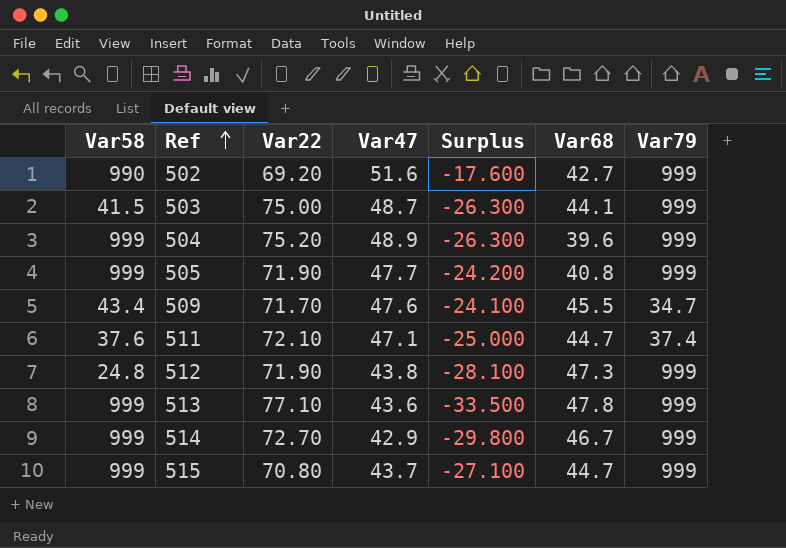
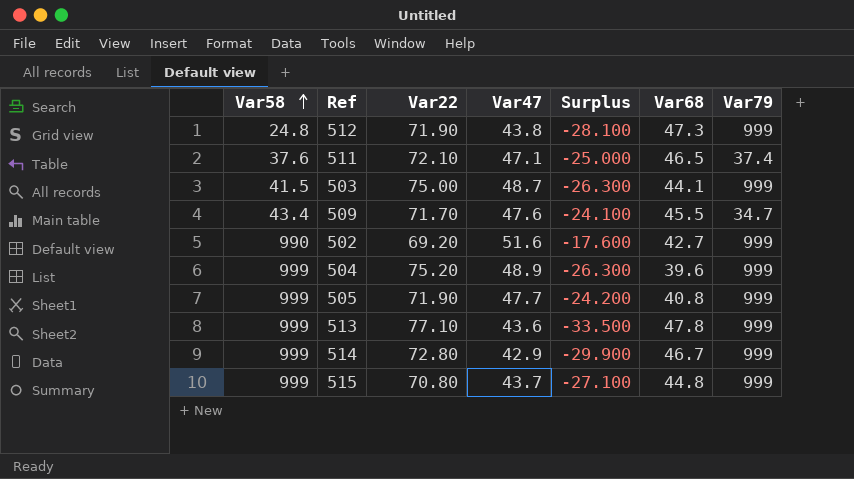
row order: Ref ascending -> Var58 ascending
511 | Var68: 44.7 -> 46.5
514 | Var22: 72.70 -> 72.80
514 | Surplus: -29.800 -> -29.900
515 | Var68: 44.7 -> 44.8

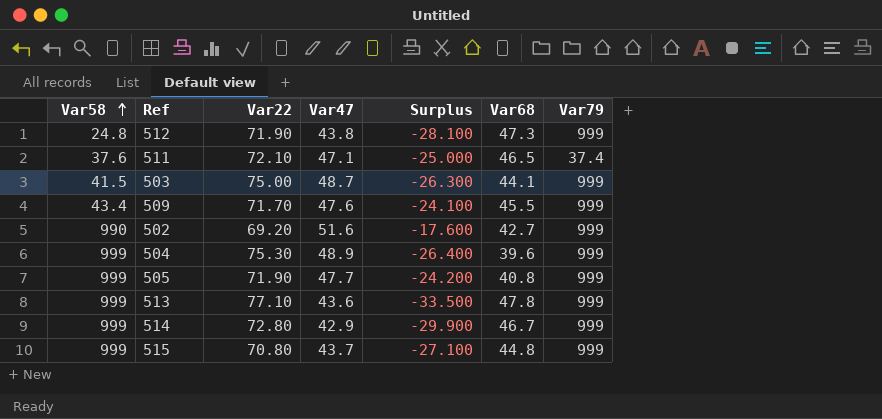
509 | Var79: 34.7 -> 999
504 | Var22: 75.20 -> 75.30
504 | Surplus: -26.300 -> -26.400

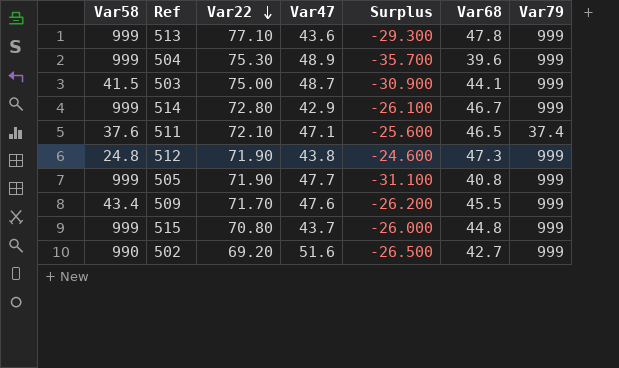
row order: Var58 ascending -> Var22 descending
column Surplus | formula: [Var47] - [Var22] -> [Var68] - [Var22]

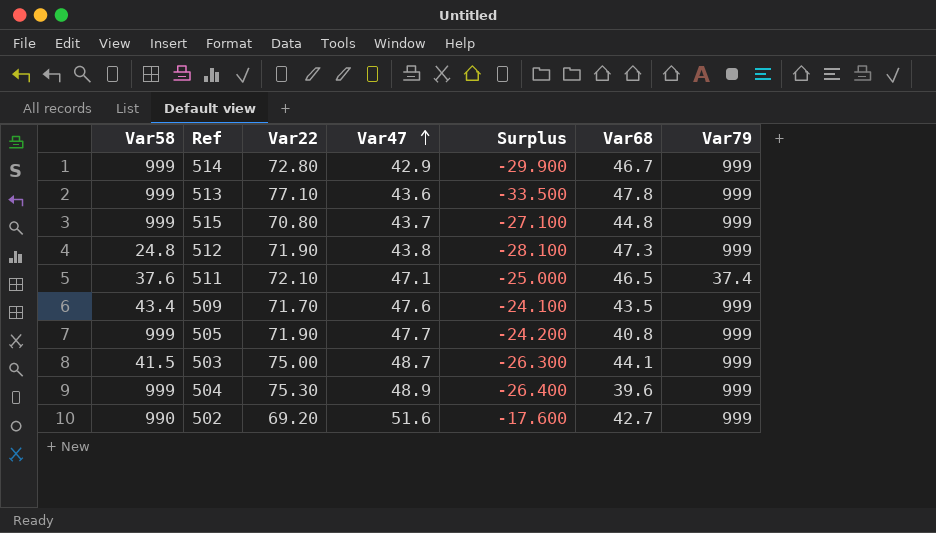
row order: Var22 descending -> Var47 ascending
column Surplus | formula: [Var68] - [Var22] -> [Var47] - [Var22]
509 | Var68: 45.5 -> 43.5

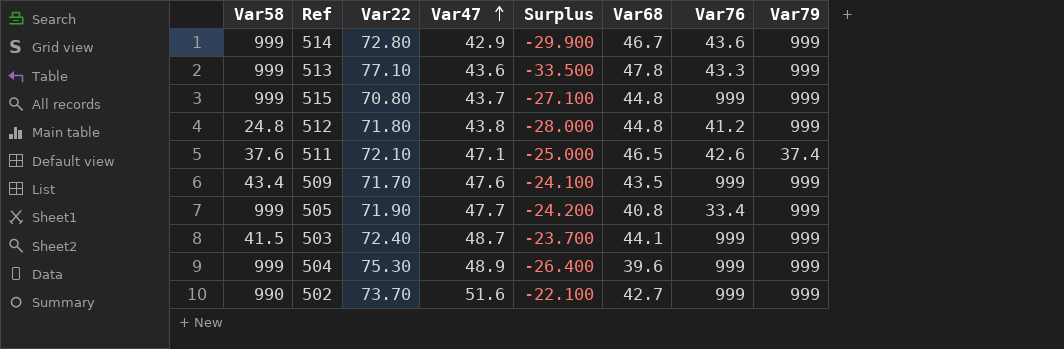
column Var76 | position: none -> 7
512 | Var22: 71.90 -> 71.80
512 | Surplus: -28.100 -> -28.000
512 | Var68: 47.3 -> 44.8
503 | Var22: 75.00 -> 72.40
503 | Surplus: -26.300 -> -23.700
502 | Var22: 69.20 -> 73.70
502 | Surplus: -17.600 -> -22.100

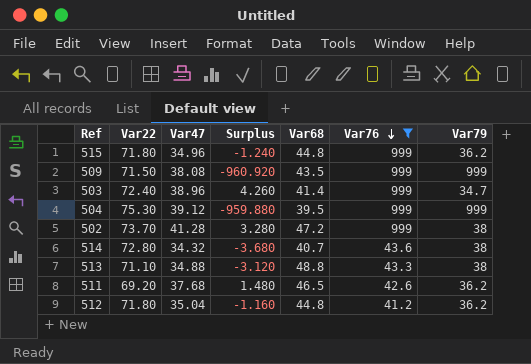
filter: none -> Var76 != 33.4
row order: Var47 ascending -> Var76 descending
column Var58 | position: 1 -> none
column Surplus | formula: [Var47] - [Var22] -> [Var47] - [Var79]
515 | Var22: 70.80 -> 71.80
515 | Var47: 43.7 -> 34.96
515 | Var79: 999 -> 36.2
509 | Var22: 71.70 -> 71.50
509 | Var47: 47.6 -> 38.08
503 | Var47: 48.7 -> 38.96
503 | Var68: 44.1 -> 41.4
503 | Var79: 999 -> 34.7
504 | Var47: 48.9 -> 39.12
504 | Var68: 39.6 -> 39.5
502 | Var47: 51.6 -> 41.28
502 | Var68: 42.7 -> 47.2
502 | Var79: 999 -> 38
514 | Var47: 42.9 -> 34.32
514 | Var68: 46.7 -> 40.7
514 | Var79: 999 -> 38
513 | Var22: 77.10 -> 71.10
513 | Var47: 43.6 -> 34.88
513 | Var68: 47.8 -> 48.8
513 | Var79: 999 -> 38
511 | Var22: 72.10 -> 69.20
511 | Var47: 47.1 -> 37.68
511 | Var79: 37.4 -> 36.2
512 | Var47: 43.8 -> 35.04
512 | Var79: 999 -> 36.2

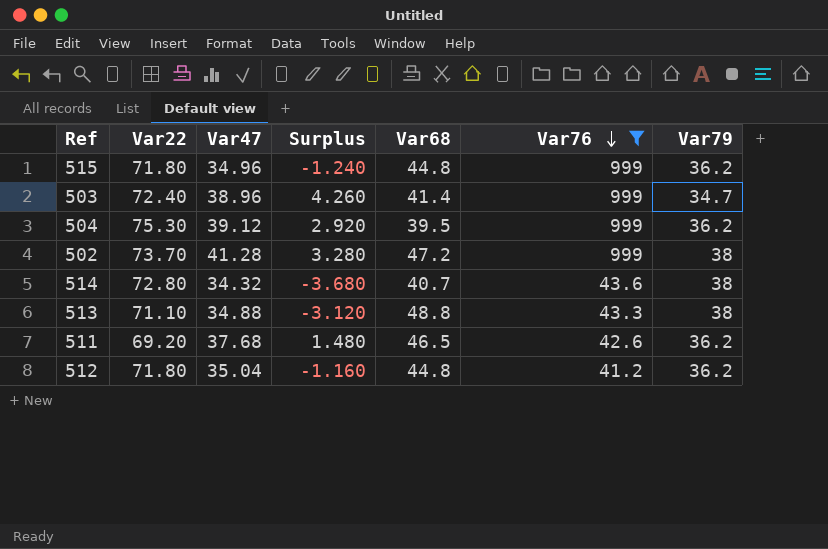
row 509: 71.50 | 38.08 | -960.920 | 43.5 | 999 | 999 -> none
504 | Surplus: -959.880 -> 2.920
504 | Var79: 999 -> 36.2

